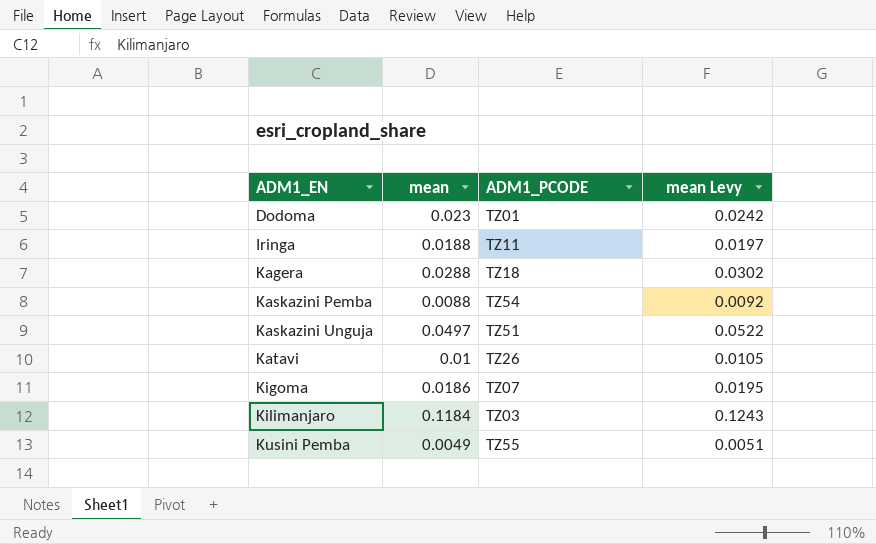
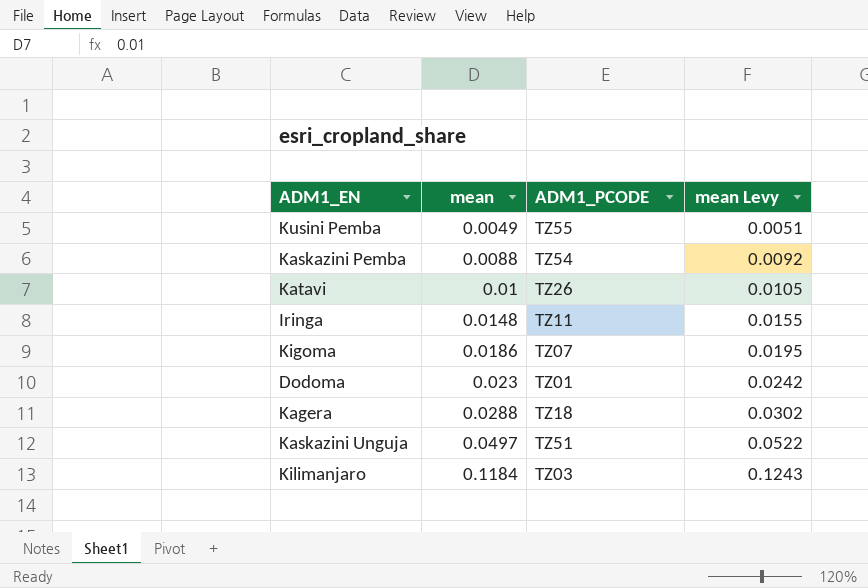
row order: ADM1_EN ascending -> mean ascending
Iringa | mean: 0.0188 -> 0.0148
Iringa | mean Levy: 0.0197 -> 0.0155

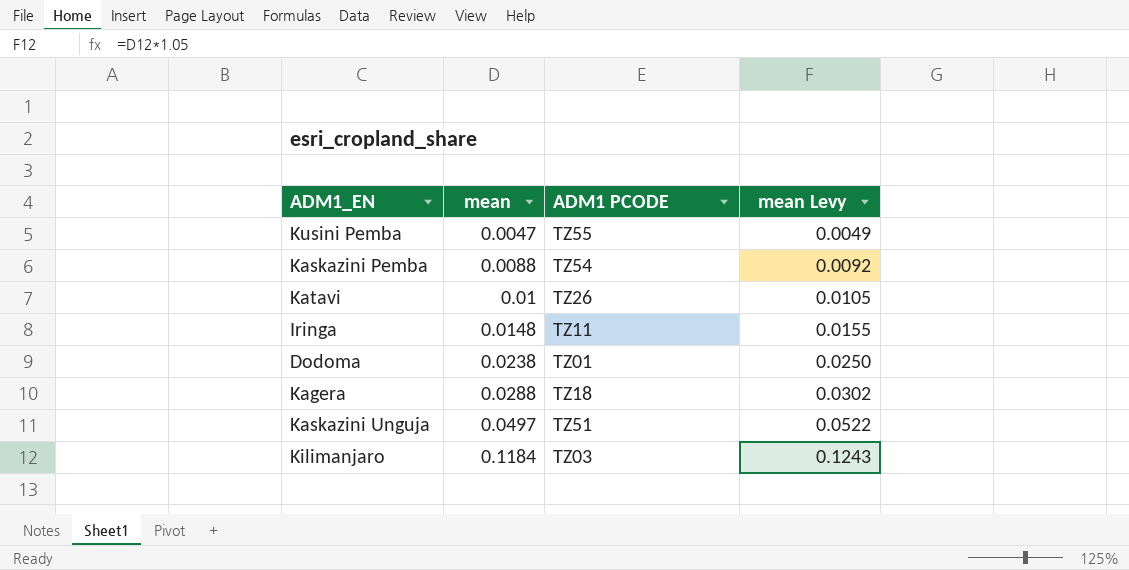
column name: ADM1_PCODE -> ADM1 PCODE
row Kigoma: 0.0186 | TZ07 | 0.0195 -> none
Kusini Pemba | mean: 0.0049 -> 0.0047
Kusini Pemba | mean Levy: 0.0051 -> 0.0049
Dodoma | mean: 0.023 -> 0.0238
Dodoma | mean Levy: 0.0242 -> 0.0250

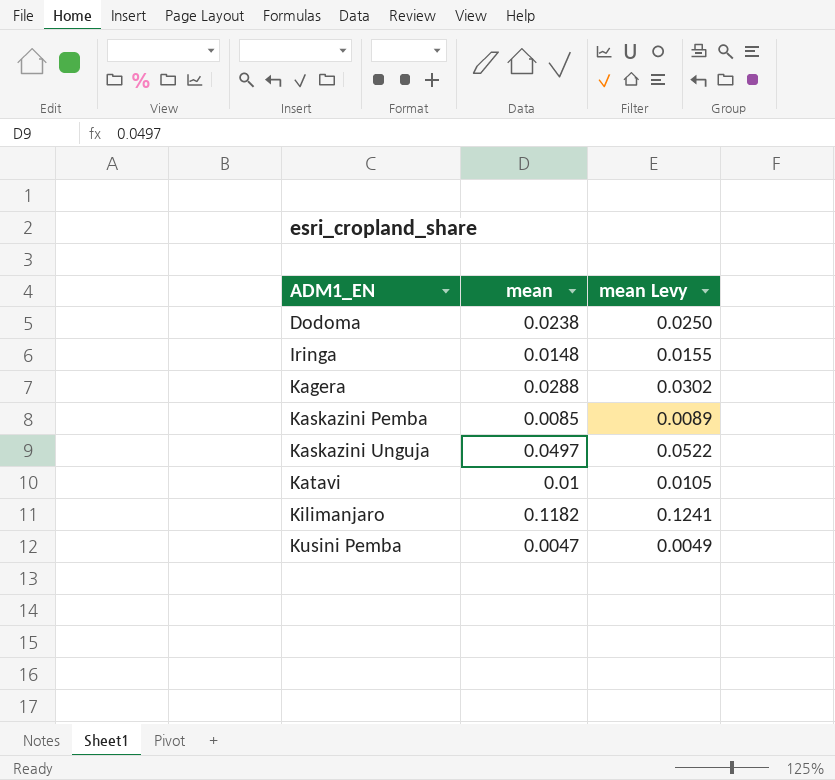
row order: mean ascending -> ADM1_EN ascending
column ADM1 PCODE | position: 3 -> none
Kaskazini Pemba | mean: 0.0088 -> 0.0085
Kaskazini Pemba | mean Levy: 0.0092 -> 0.0089
Kilimanjaro | mean: 0.1184 -> 0.1182
Kilimanjaro | mean Levy: 0.1243 -> 0.1241

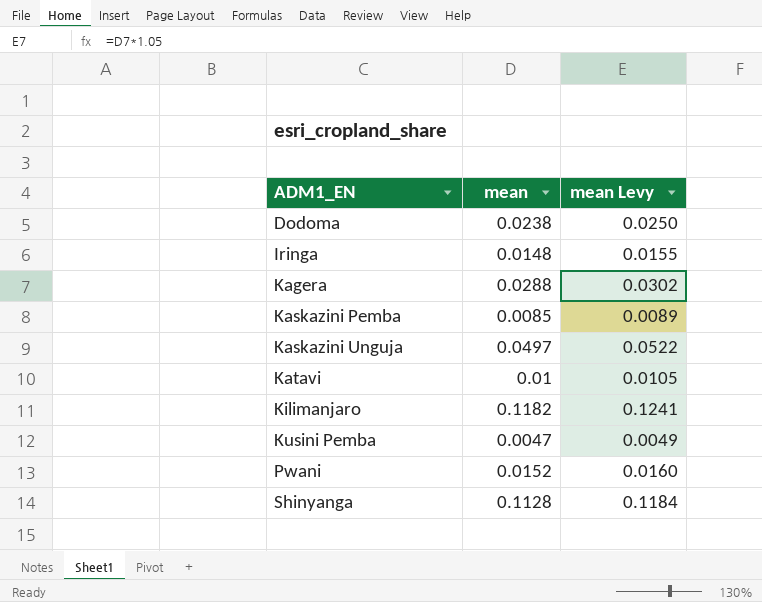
row Pwani: none -> 0.0152 | 0.0160
row Shinyanga: none -> 0.1128 | 0.1184

